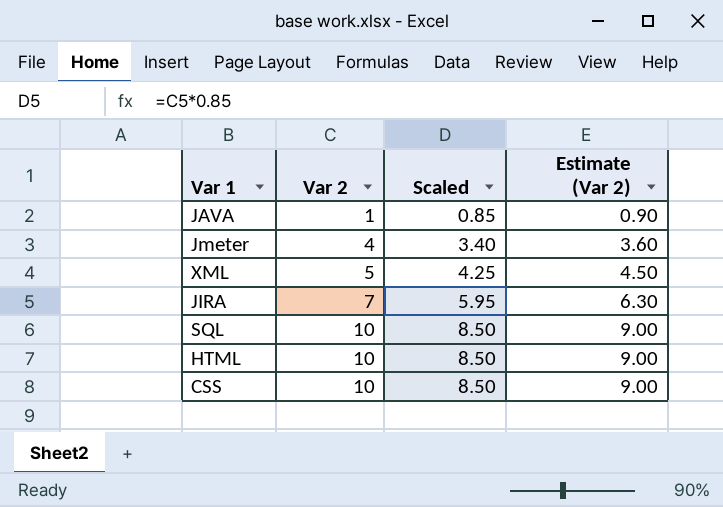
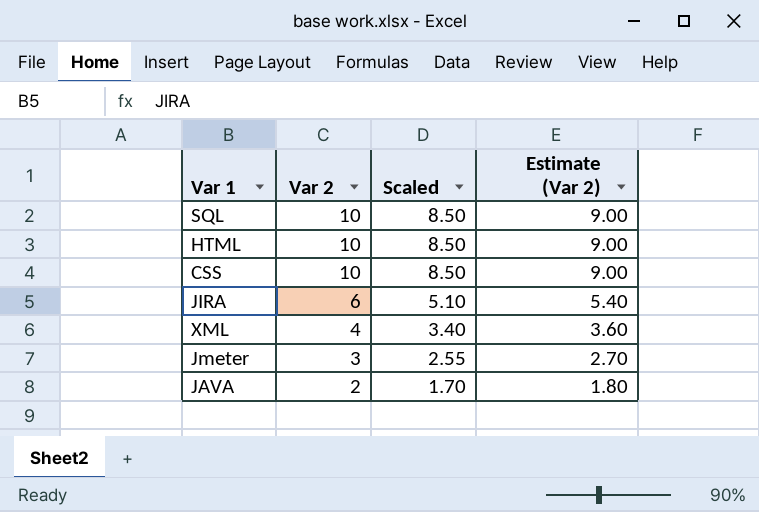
row order: Var 2 ascending -> Var 2 descending
JIRA | Var 2: 7 -> 6
JIRA | Scaled: 5.95 -> 5.10
JIRA | Estimate (Var 2): 6.30 -> 5.40
XML | Var 2: 5 -> 4
XML | Scaled: 4.25 -> 3.40
XML | Estimate (Var 2): 4.50 -> 3.60
Jmeter | Var 2: 4 -> 3
Jmeter | Scaled: 3.40 -> 2.55
Jmeter | Estimate (Var 2): 3.60 -> 2.70
JAVA | Var 2: 1 -> 2
JAVA | Scaled: 0.85 -> 1.70
JAVA | Estimate (Var 2): 0.90 -> 1.80

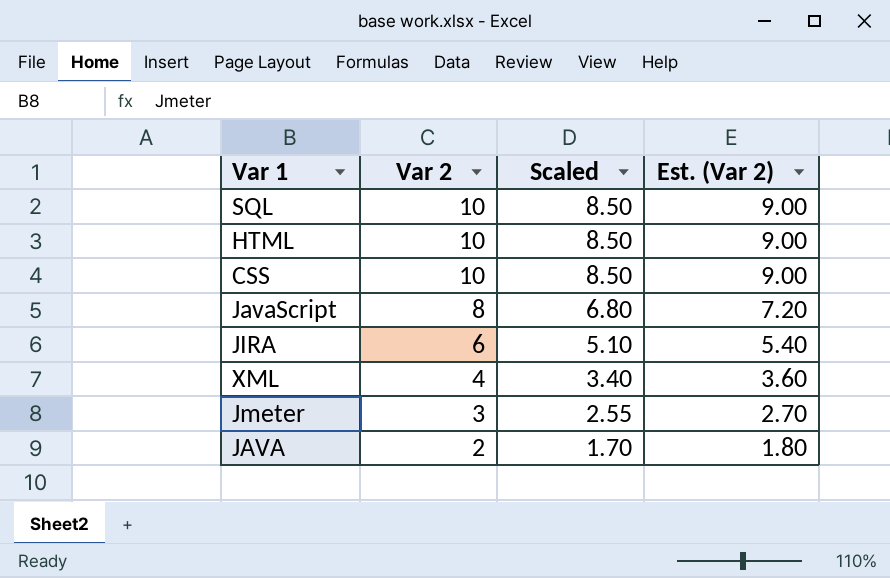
column name: Estimate (Var 2) -> Est. (Var 2)
row JavaScript: none -> 8 | 6.80 | 7.20

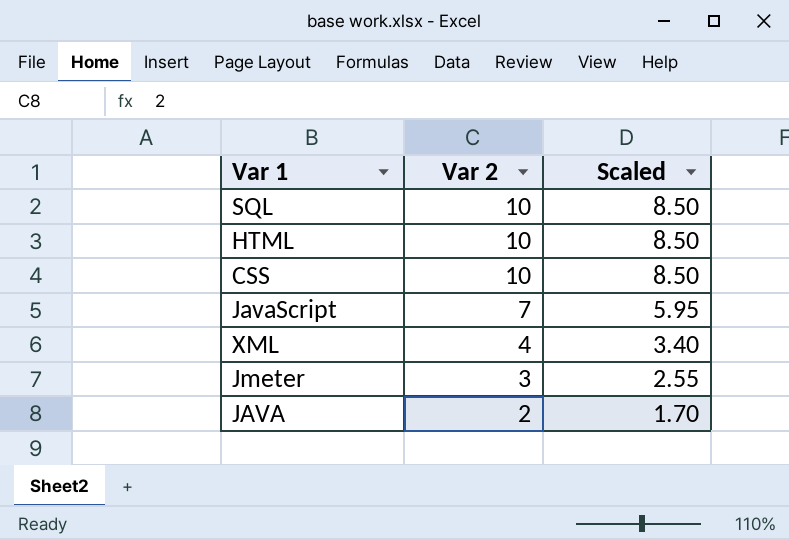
column Est. (Var 2) | formula: [Var 2] * 0.9 -> none
row JIRA: 6 | 5.10 | 5.40 -> none
JavaScript | Var 2: 8 -> 7
JavaScript | Scaled: 6.80 -> 5.95

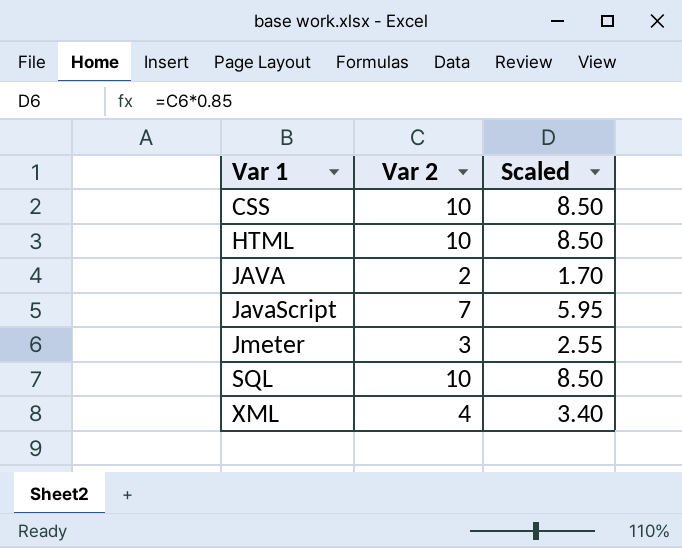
row order: Var 2 descending -> Var 1 ascending

